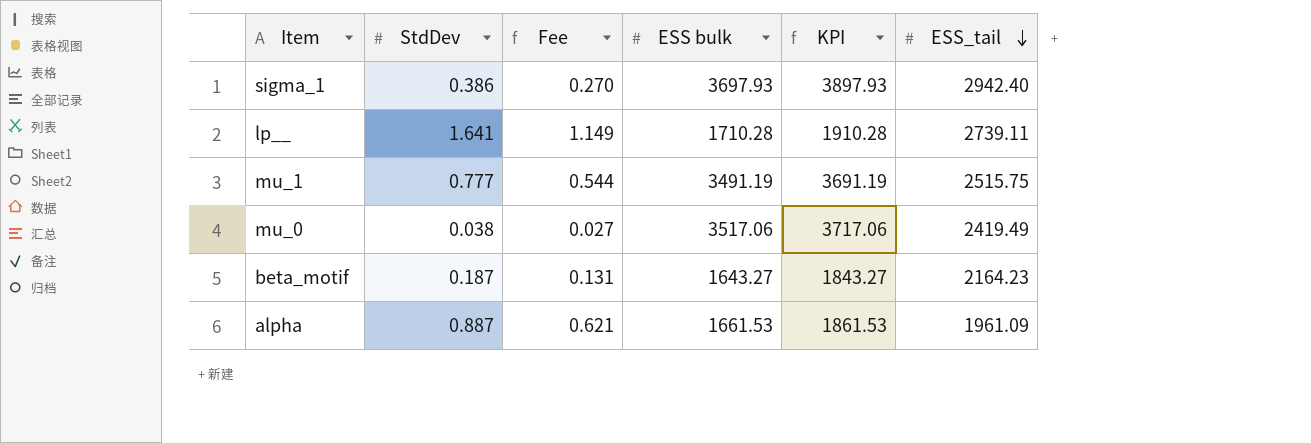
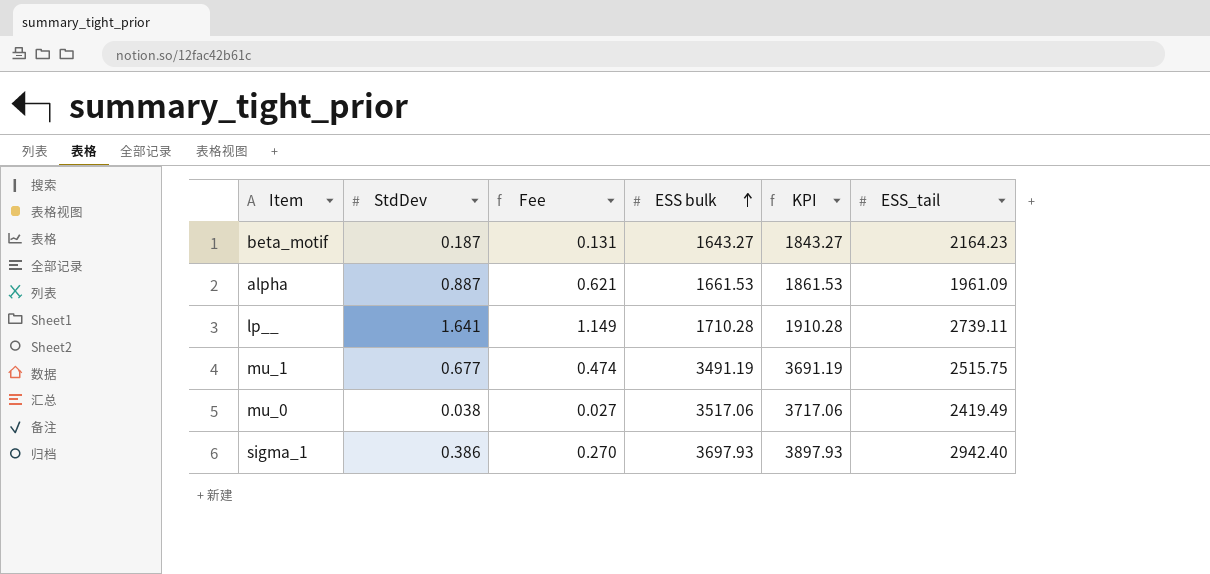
row order: ESS_tail descending -> ESS bulk ascending
mu_1 | StdDev: 0.777 -> 0.677
mu_1 | Fee: 0.544 -> 0.474

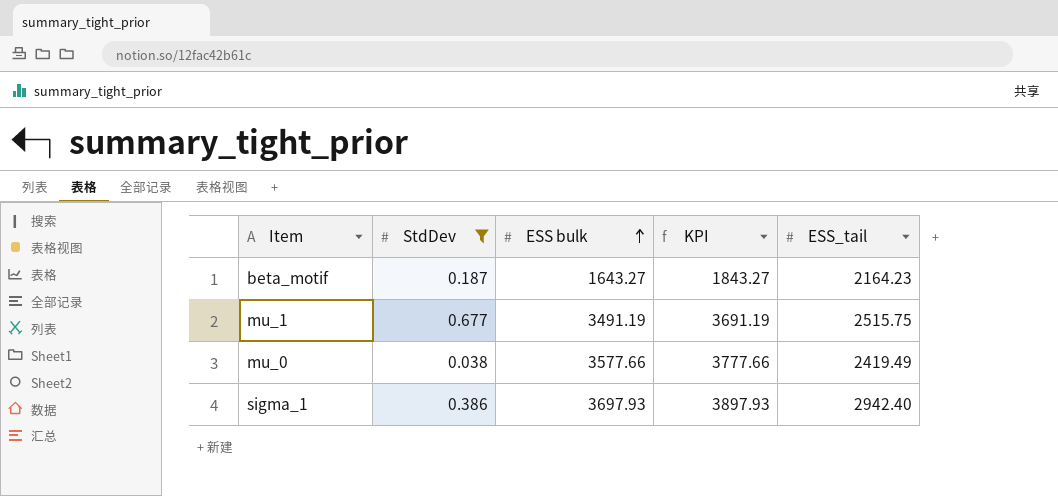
filter: none -> StdDev <= 0.677
column Fee | formula: [StdDev] * 0.7 -> none
mu_0 | ESS bulk: 3517.06 -> 3577.66
mu_0 | KPI: 3717.06 -> 3777.66

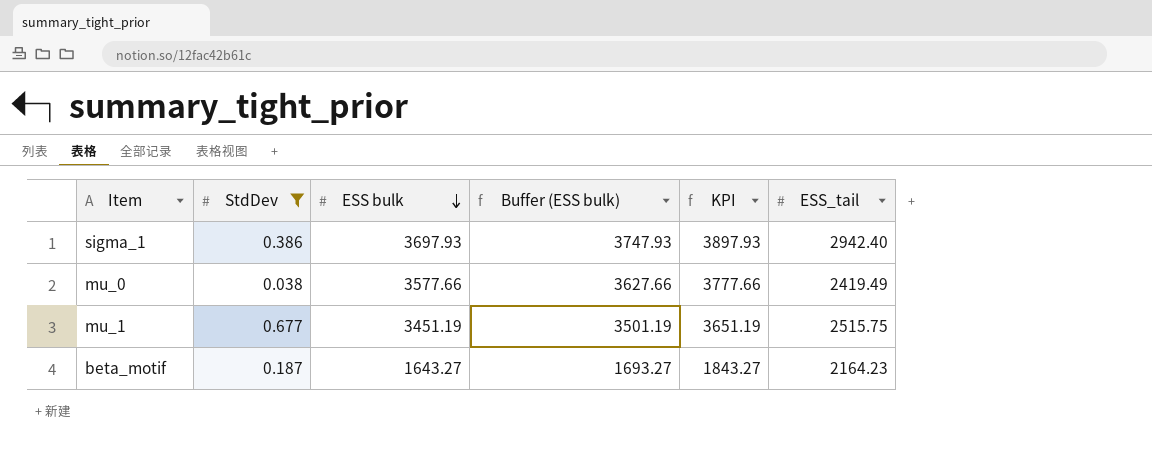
row order: ESS bulk ascending -> ESS bulk descending
column Buffer (ESS bulk) | formula: none -> [ESS bulk] + 50
mu_1 | ESS bulk: 3491.19 -> 3451.19
mu_1 | KPI: 3691.19 -> 3651.19

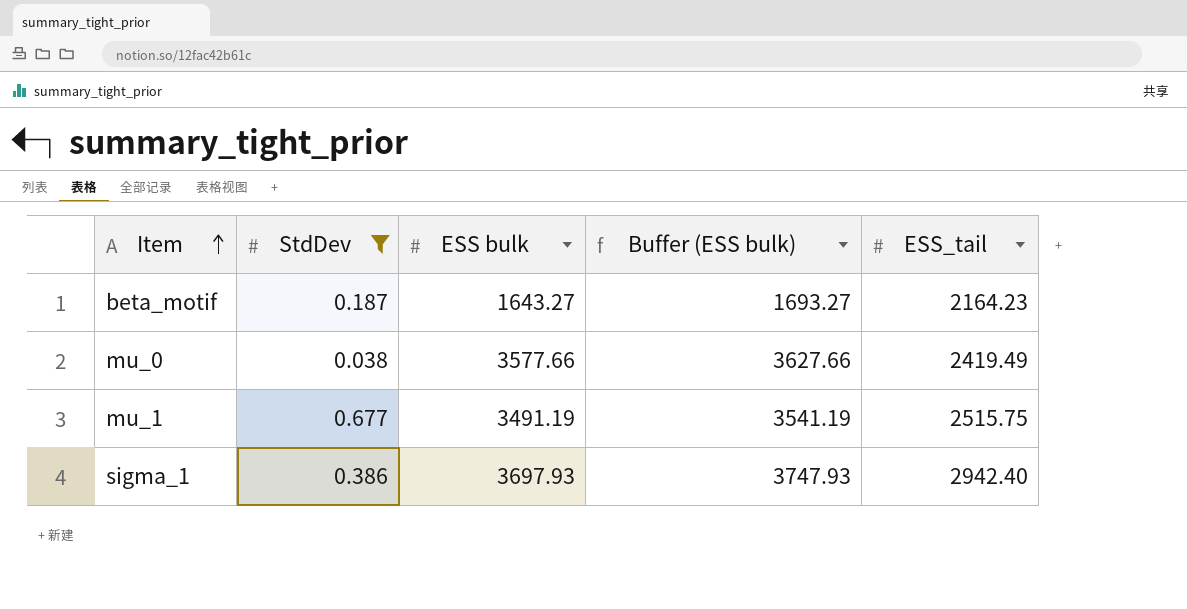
row order: ESS bulk descending -> Item ascending
column KPI | formula: [ESS bulk] + 200 -> none
mu_1 | ESS bulk: 3451.19 -> 3491.19
mu_1 | Buffer (ESS bulk): 3501.19 -> 3541.19

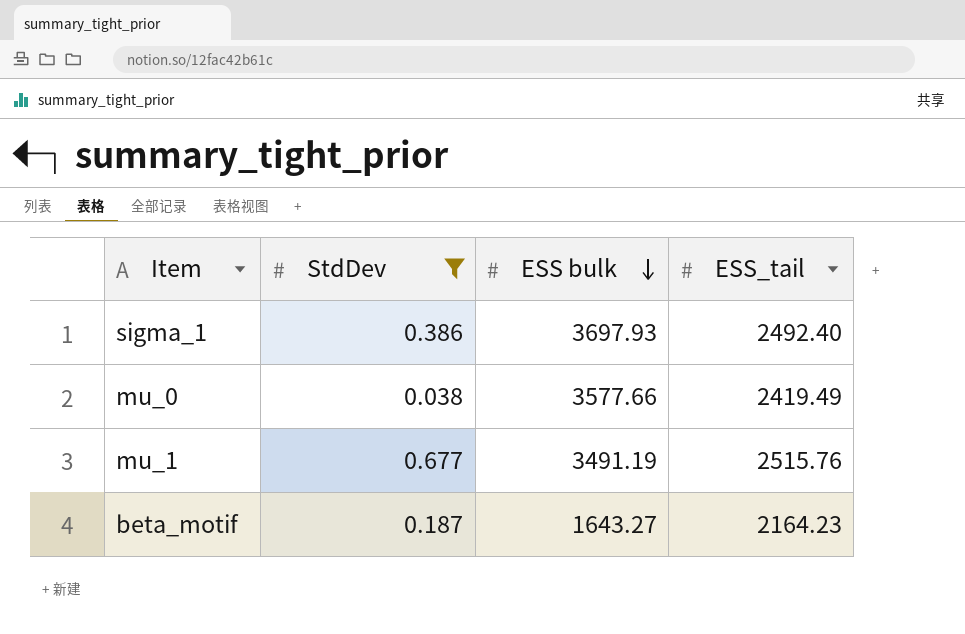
row order: Item ascending -> ESS bulk descending
column Buffer (ESS bulk) | formula: [ESS bulk] + 50 -> none
sigma_1 | ESS_tail: 2942.40 -> 2492.40
mu_1 | ESS_tail: 2515.75 -> 2515.76

